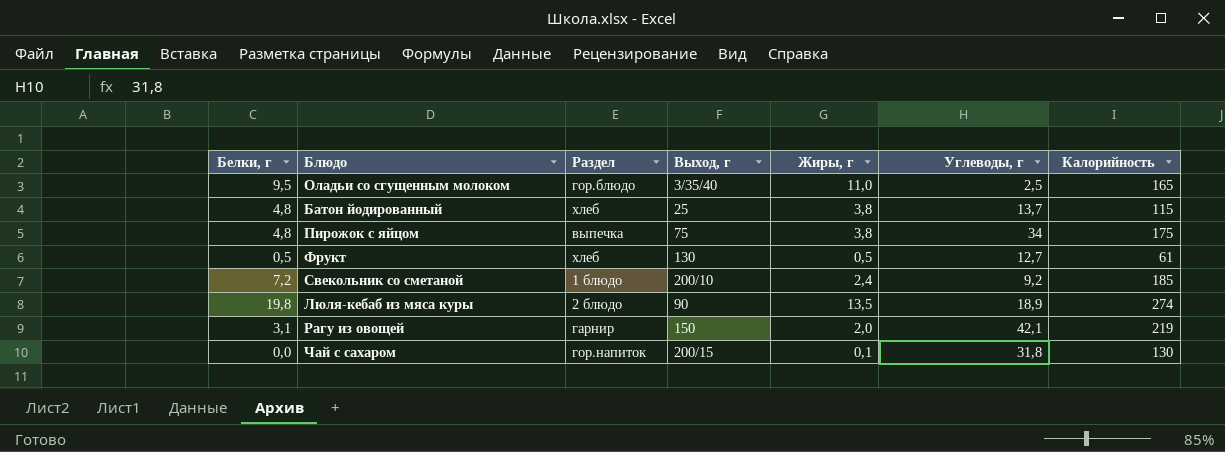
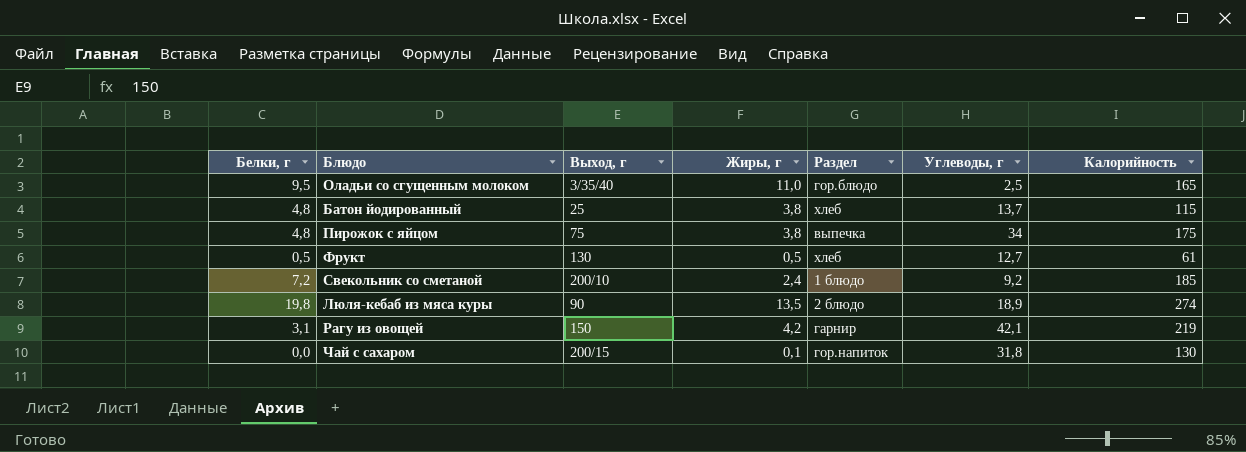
column Раздел | position: 3 -> 5
Рагу из овощей | Жиры, г: 2,0 -> 4,2

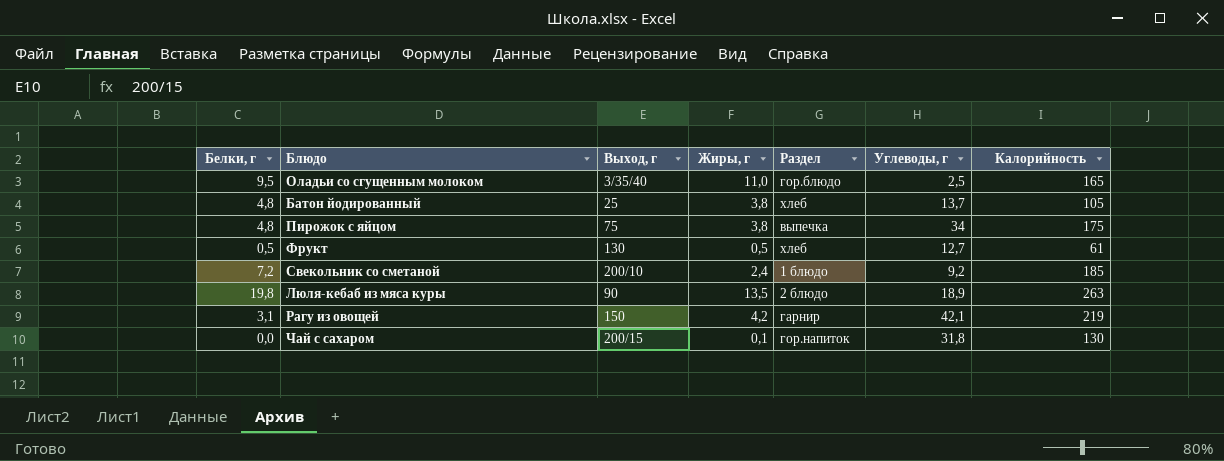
Батон йодированный | Калорийность: 115 -> 105
Люля-кебаб из мяса куры | Калорийность: 274 -> 263

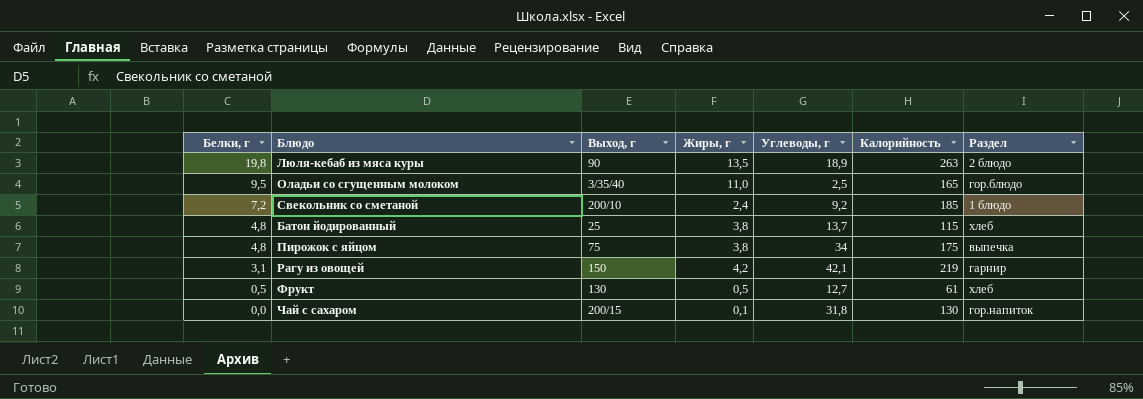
row order: none -> Белки, г descending
column Раздел | position: 5 -> 7
Батон йодированный | Калорийность: 105 -> 115

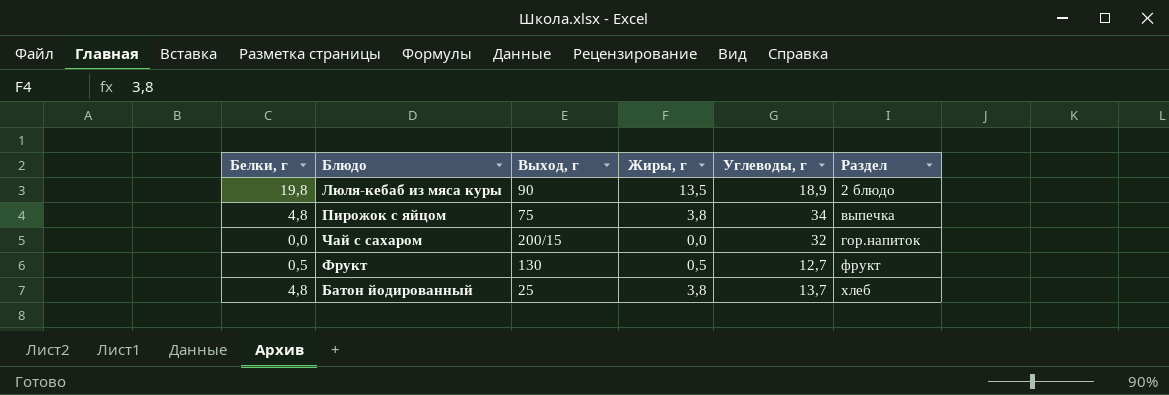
row order: Белки, г descending -> Раздел ascending
column Калорийность | position: 6 -> none
row Оладьи со сгущенным молоком: 9,5 | 3/35/40 | 11,0 | 2,5 | 165 | гор.блюдо -> none
row Свекольник со сметаной: 7,2 | 200/10 | 2,4 | 9,2 | 185 | 1 блюдо -> none
row Рагу из овощей: 3,1 | 150 | 4,2 | 42,1 | 219 | гарнир -> none
Чай с сахаром | Жиры, г: 0,1 -> 0,0
Чай с сахаром | Углеводы, г: 31,8 -> 32
Фрукт | Раздел: хлеб -> фрукт

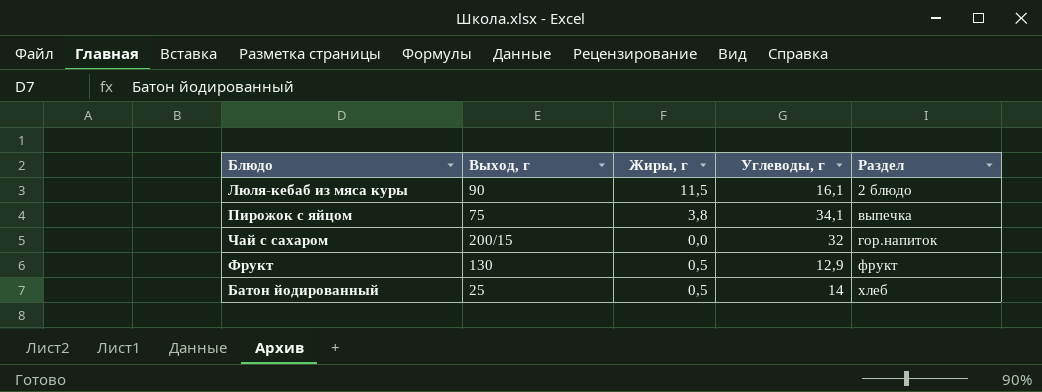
column Белки, г | position: 1 -> none
Люля-кебаб из мяса куры | Жиры, г: 13,5 -> 11,5
Люля-кебаб из мяса куры | Углеводы, г: 18,9 -> 16,1
Пирожок с яйцом | Углеводы, г: 34 -> 34,1
Фрукт | Углеводы, г: 12,7 -> 12,9
Батон йодированный | Жиры, г: 3,8 -> 0,5
Батон йодированный | Углеводы, г: 13,7 -> 14

